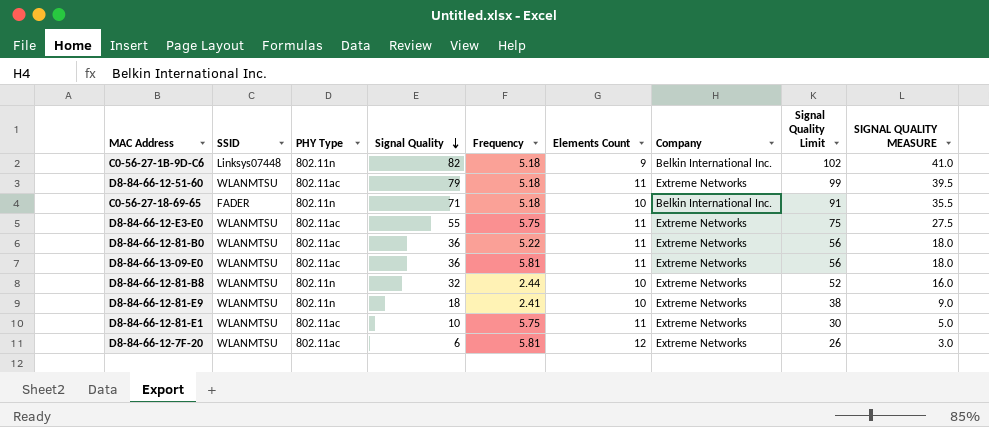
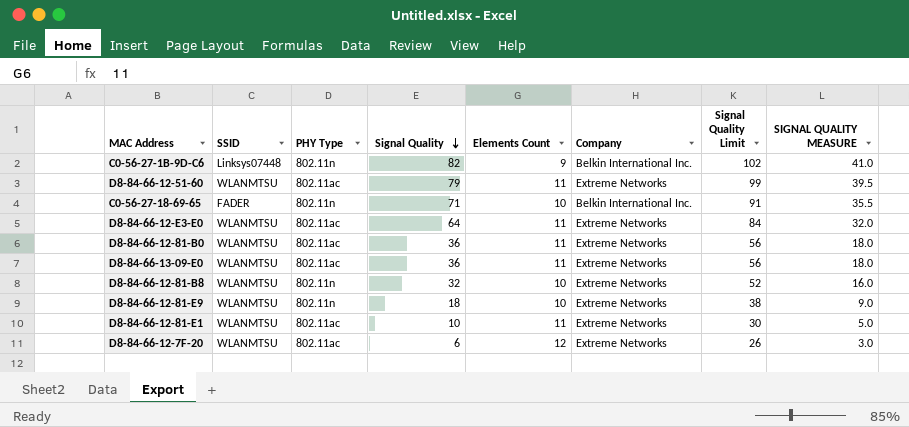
column Frequency | position: 5 -> none
D8-84-66-12-E3-E0 | Signal Quality: 55 -> 64
D8-84-66-12-E3-E0 | Signal Quality Limit: 75 -> 84
D8-84-66-12-E3-E0 | SIGNAL QUALITY MEASURE: 27.5 -> 32.0

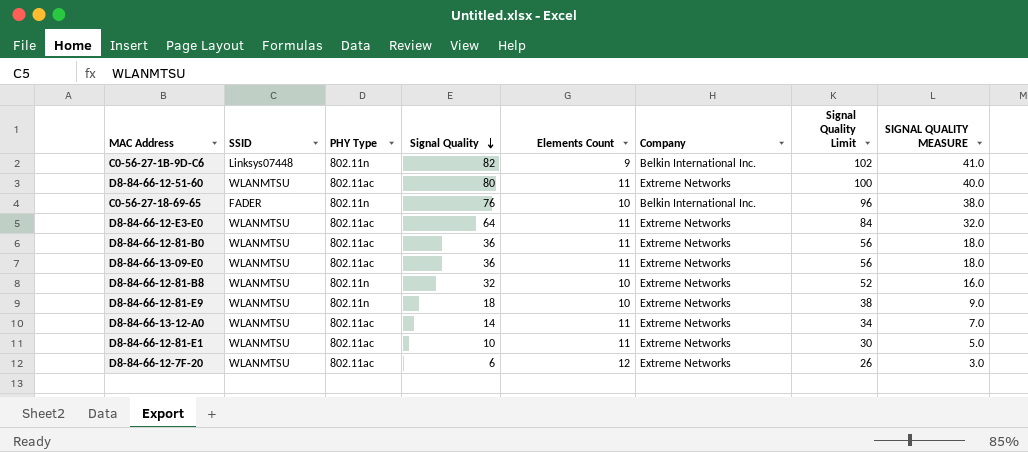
D8-84-66-12-51-60 | Signal Quality: 79 -> 80
D8-84-66-12-51-60 | Signal Quality Limit: 99 -> 100
D8-84-66-12-51-60 | SIGNAL QUALITY MEASURE: 39.5 -> 40.0
C0-56-27-18-69-65 | Signal Quality: 71 -> 76
C0-56-27-18-69-65 | Signal Quality Limit: 91 -> 96
C0-56-27-18-69-65 | SIGNAL QUALITY MEASURE: 35.5 -> 38.0
row D8-84-66-13-12-A0: none -> WLANMTSU | 802.11ac | 14 | 11 | Extreme Networks | 34 | 7.0

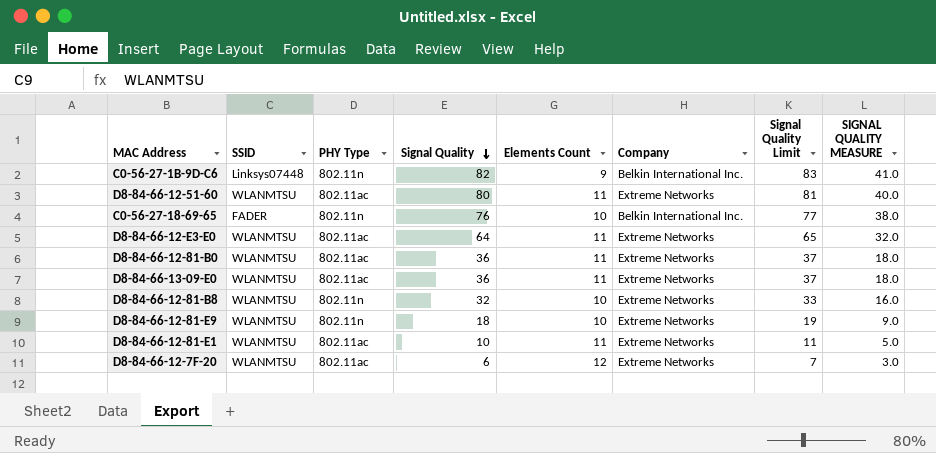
column Signal Quality Limit | formula: [Signal Quality] + 20 -> [Signal Quality] + 1
row D8-84-66-13-12-A0: WLANMTSU | 802.11ac | 14 | 11 | Extreme Networks | 34 | 7.0 -> none

